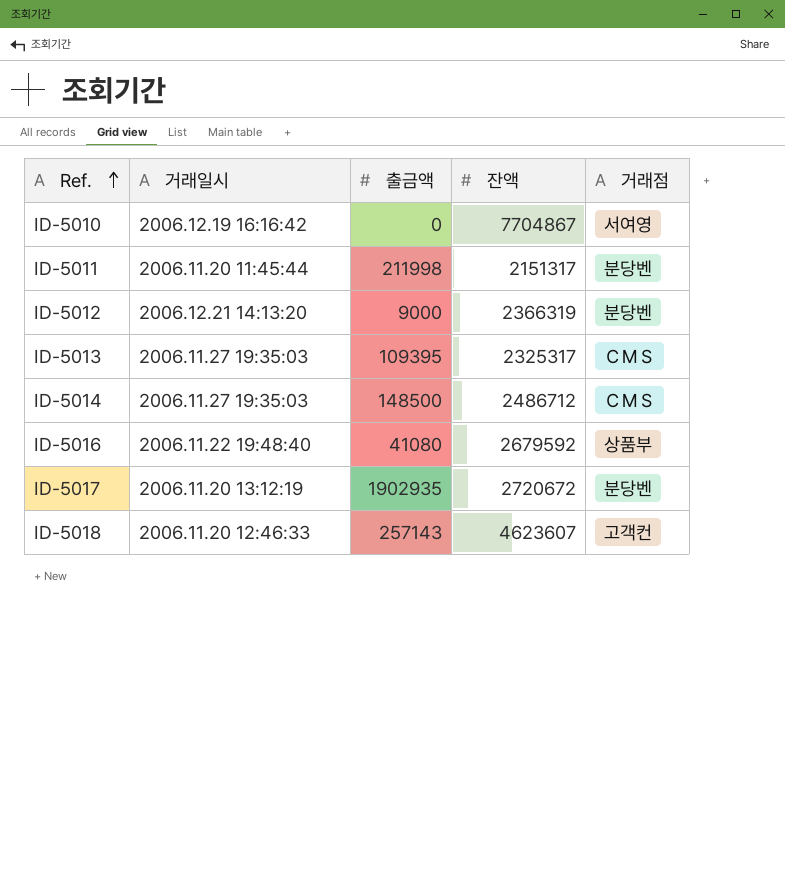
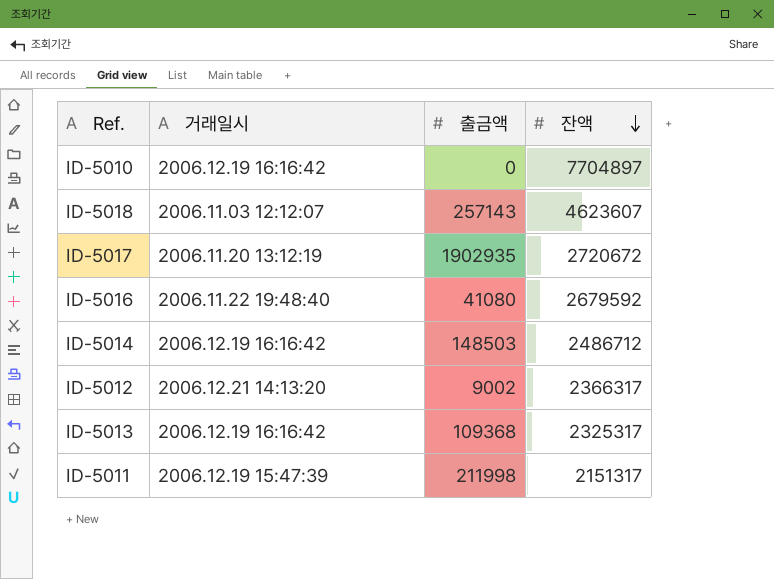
row order: Ref. ascending -> 잔액 descending
column 거래점 | position: 5 -> none
ID-5010 | 잔액: 7704867 -> 7704897
ID-5018 | 거래일시: 2006.11.20 12:46:33 -> 2006.11.03 12:12:07
ID-5014 | 거래일시: 2006.11.27 19:35:03 -> 2006.12.19 16:16:42
ID-5014 | 출금액: 148500 -> 148503
ID-5012 | 출금액: 9000 -> 9002
ID-5012 | 잔액: 2366319 -> 2366317
ID-5013 | 거래일시: 2006.11.27 19:35:03 -> 2006.12.19 16:16:42
ID-5013 | 출금액: 109395 -> 109368
ID-5011 | 거래일시: 2006.11.20 11:45:44 -> 2006.12.19 15:47:39

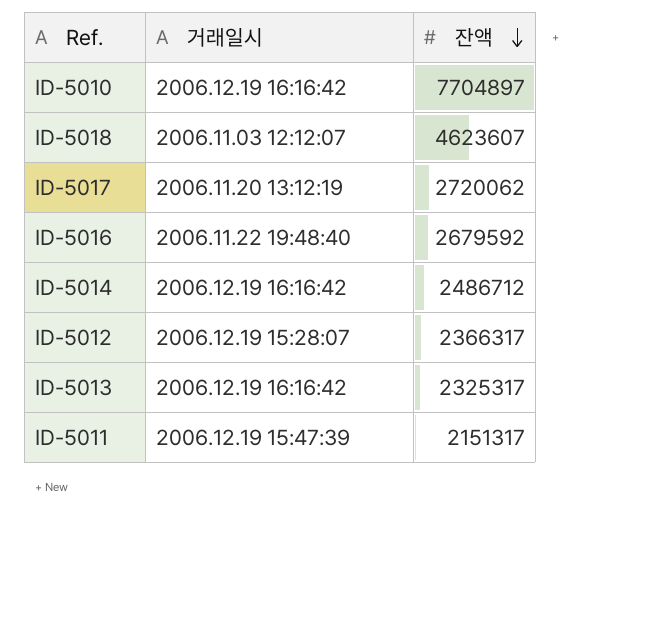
column 출금액 | position: 3 -> none
ID-5017 | 잔액: 2720672 -> 2720062
ID-5012 | 거래일시: 2006.12.21 14:13:20 -> 2006.12.19 15:28:07

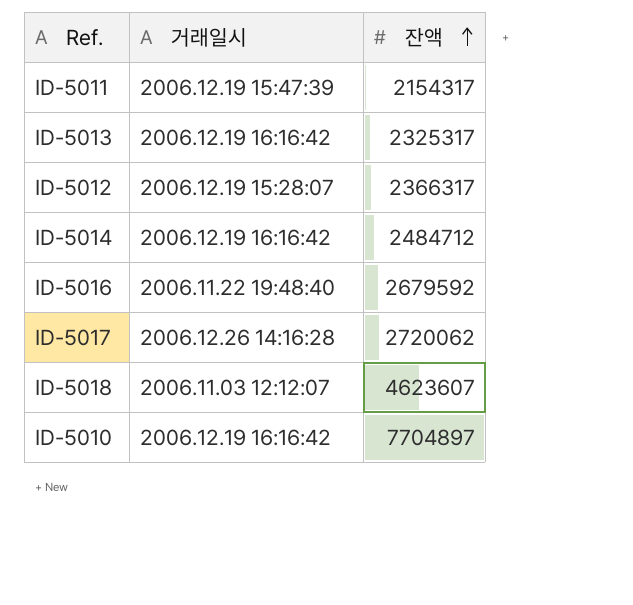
row order: 잔액 descending -> 잔액 ascending
ID-5011 | 잔액: 2151317 -> 2154317
ID-5014 | 잔액: 2486712 -> 2484712
ID-5017 | 거래일시: 2006.11.20 13:12:19 -> 2006.12.26 14:16:28

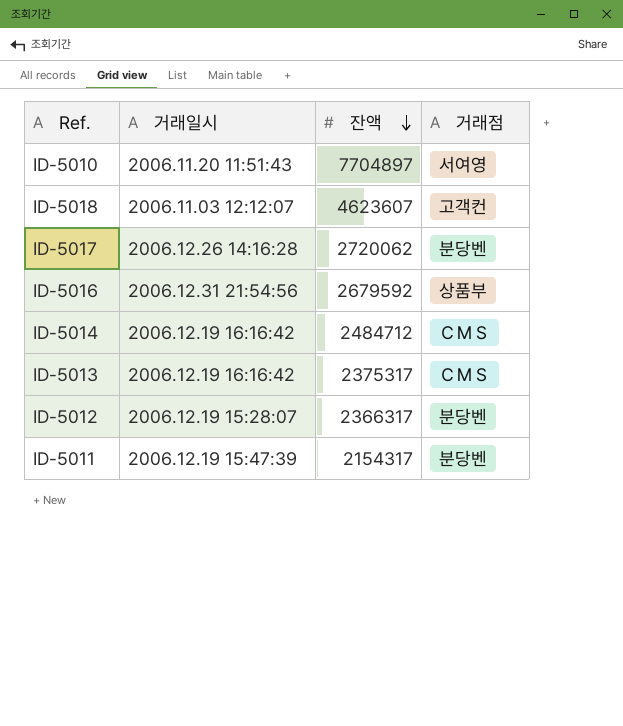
row order: 잔액 ascending -> 잔액 descending
column 거래점 | position: none -> 4
ID-5010 | 거래일시: 2006.12.19 16:16:42 -> 2006.11.20 11:51:43
ID-5016 | 거래일시: 2006.11.22 19:48:40 -> 2006.12.31 21:54:56
ID-5013 | 잔액: 2325317 -> 2375317

